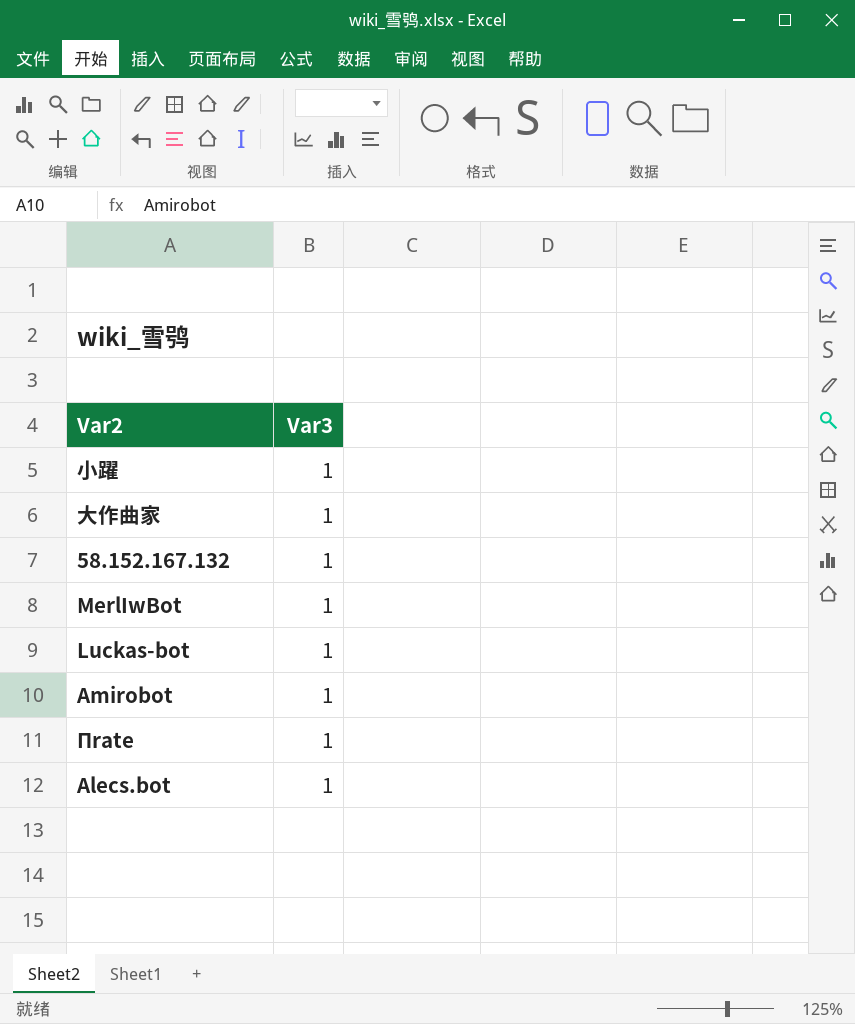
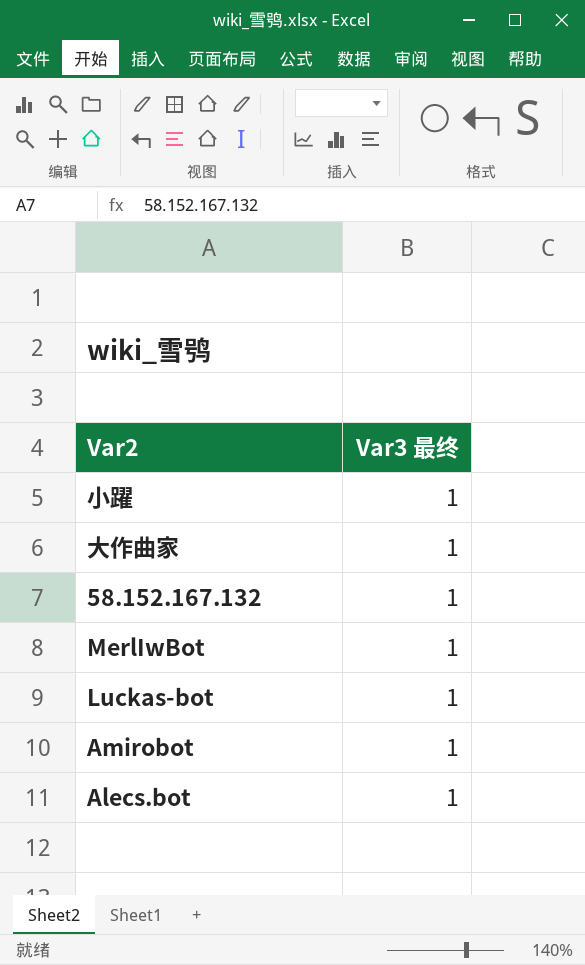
column name: Var3 -> Var3 最终
row Πrate: 1 -> none

